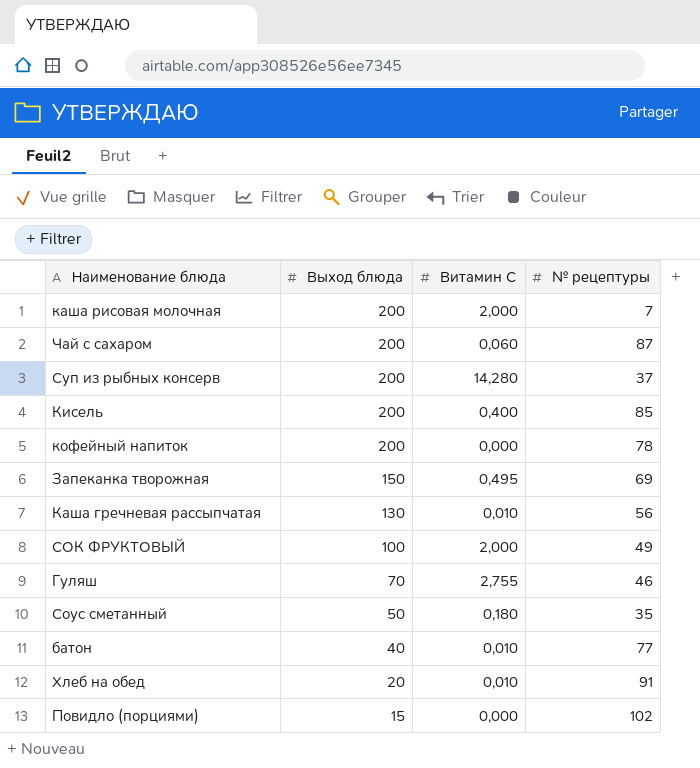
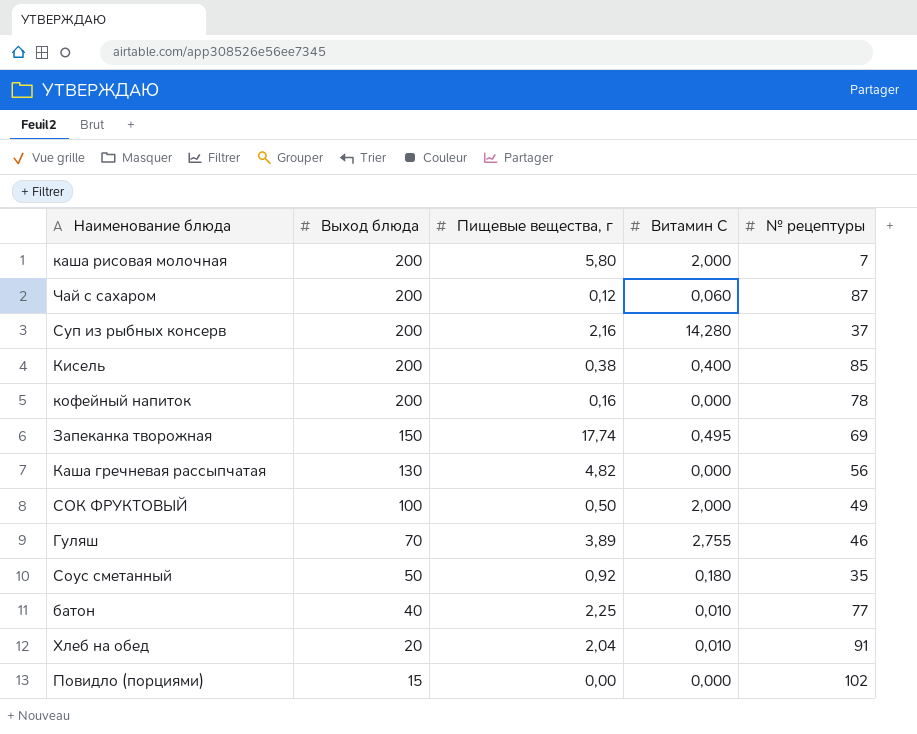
column Пищевые вещества, г | position: none -> 3
Каша гречневая рассыпчатая | Витамин С: 0,010 -> 0,000

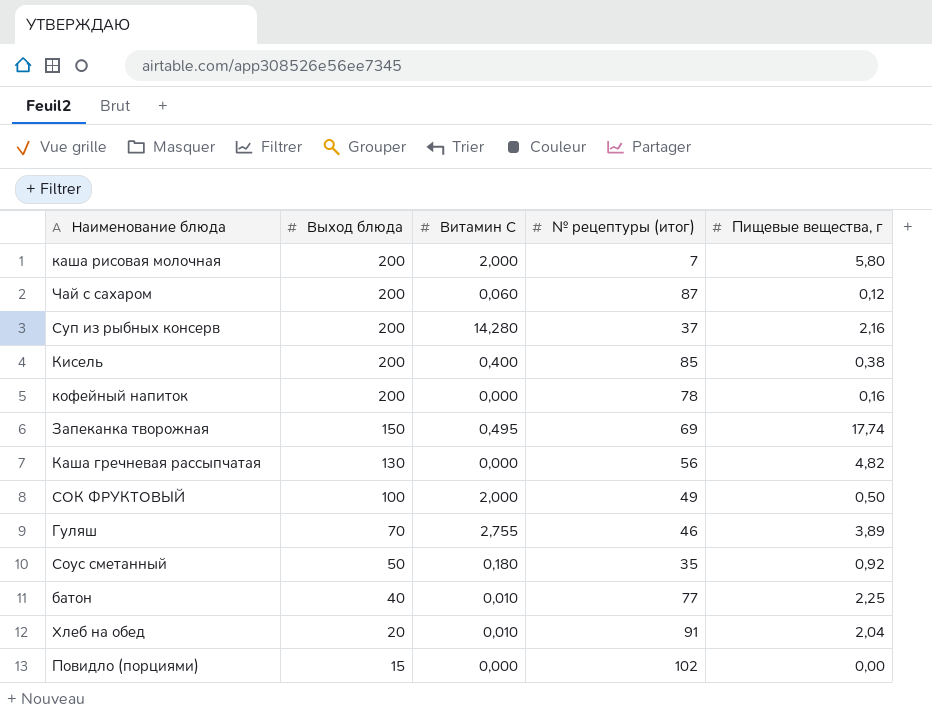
column name: № рецептуры -> № рецептуры (итог)
column Пищевые вещества, г | position: 3 -> 5

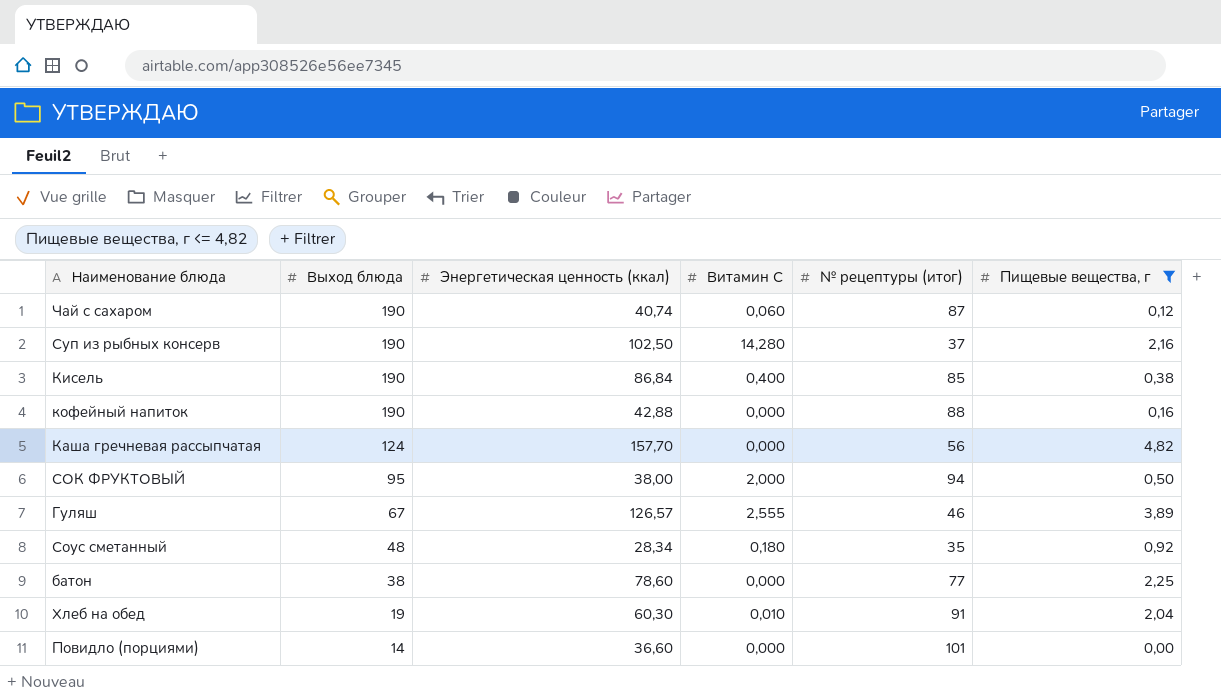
filter: none -> Пищевые вещества, г <= 4,82
column Энергетическая ценность (ккал) | position: none -> 3
Чай с сахаром | Выход блюда: 200 -> 190
Суп из рыбных консерв | Выход блюда: 200 -> 190
Кисель | Выход блюда: 200 -> 190
кофейный напиток | Выход блюда: 200 -> 190
кофейный напиток | № рецептуры (итог): 78 -> 88
Каша гречневая рассыпчатая | Выход блюда: 130 -> 124
СОК ФРУКТОВЫЙ | Выход блюда: 100 -> 95
СОК ФРУКТОВЫЙ | № рецептуры (итог): 49 -> 94
Гуляш | Выход блюда: 70 -> 67
Гуляш | Витамин С: 2,755 -> 2,555
Соус сметанный | Выход блюда: 50 -> 48
батон | Выход блюда: 40 -> 38
батон | Витамин С: 0,010 -> 0,000
Хлеб на обед | Выход блюда: 20 -> 19
Повидло (порциями) | Выход блюда: 15 -> 14
Повидло (порциями) | № рецептуры (итог): 102 -> 101

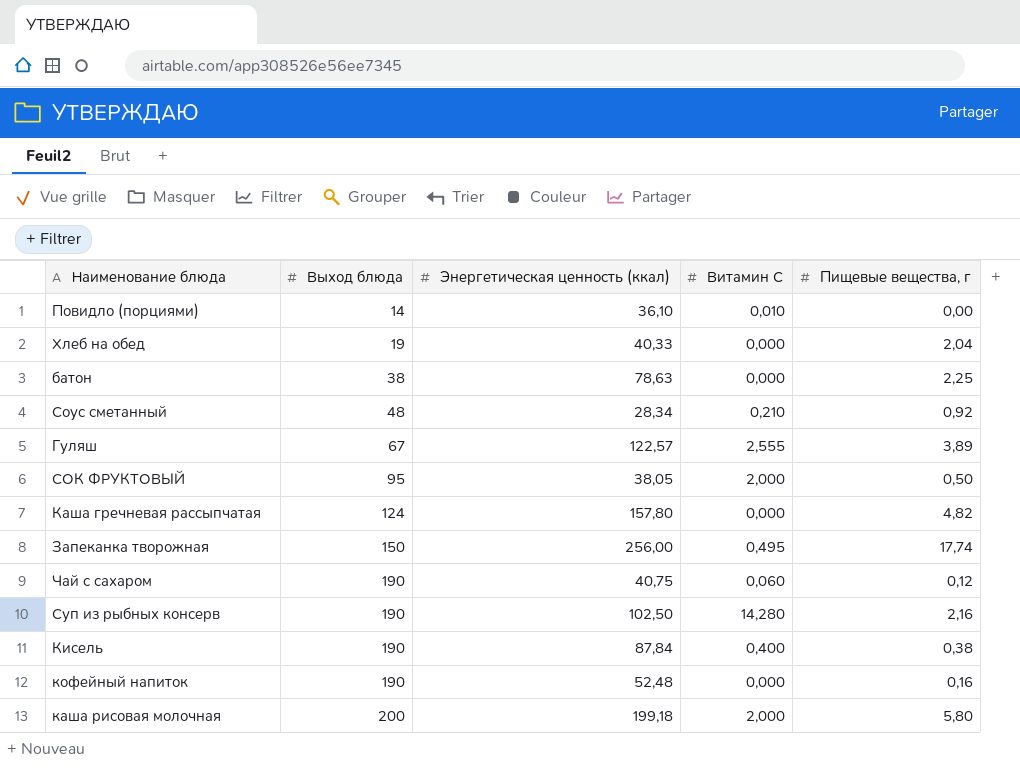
filter: Пищевые вещества, г <= 4,82 -> none
row order: Выход блюда descending -> Выход блюда ascending
column № рецептуры (итог) | position: 5 -> none
Повидло (порциями) | Энергетическая ценность (ккал): 36,60 -> 36,10
Повидло (порциями) | Витамин С: 0,000 -> 0,010
Хлеб на обед | Энергетическая ценность (ккал): 60,30 -> 40,33
Хлеб на обед | Витамин С: 0,010 -> 0,000
батон | Энергетическая ценность (ккал): 78,60 -> 78,63
Соус сметанный | Витамин С: 0,180 -> 0,210
Гуляш | Энергетическая ценность (ккал): 126,57 -> 122,57
СОК ФРУКТОВЫЙ | Энергетическая ценность (ккал): 38,00 -> 38,05
Каша гречневая рассыпчатая | Энергетическая ценность (ккал): 157,70 -> 157,80
Чай с сахаром | Энергетическая ценность (ккал): 40,74 -> 40,75
Кисель | Энергетическая ценность (ккал): 86,84 -> 87,84
кофейный напиток | Энергетическая ценность (ккал): 42,88 -> 52,48

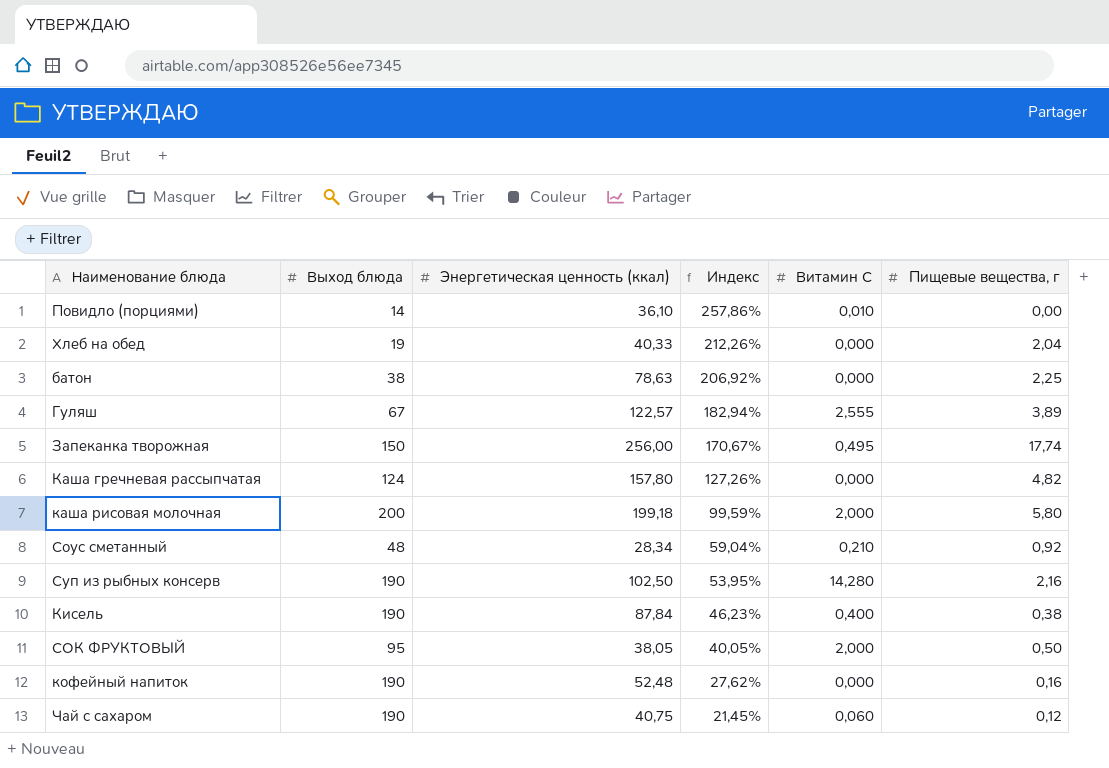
row order: Выход блюда ascending -> Индекс descending
column Индекс | formula: none -> [Энергетическая ценность (ккал)] / [Выход блюда]

